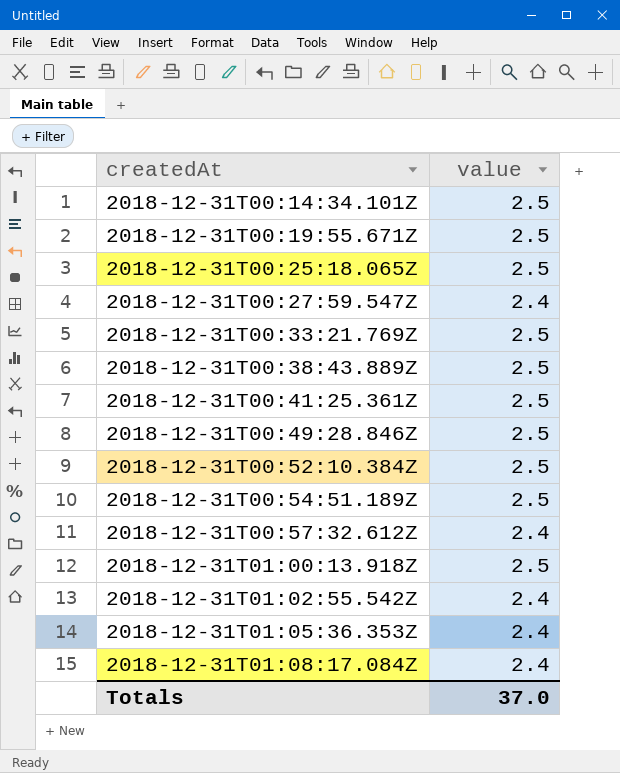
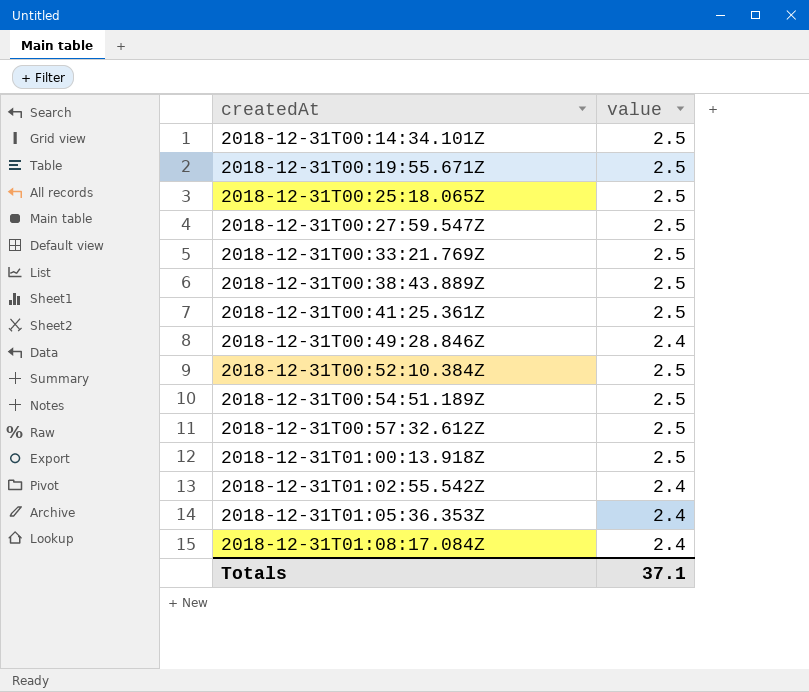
2018-12-31T00:27:59.547Z | value: 2.4 -> 2.5
2018-12-31T00:49:28.846Z | value: 2.5 -> 2.4
2018-12-31T00:57:32.612Z | value: 2.4 -> 2.5
Totals | value: 37.0 -> 37.1

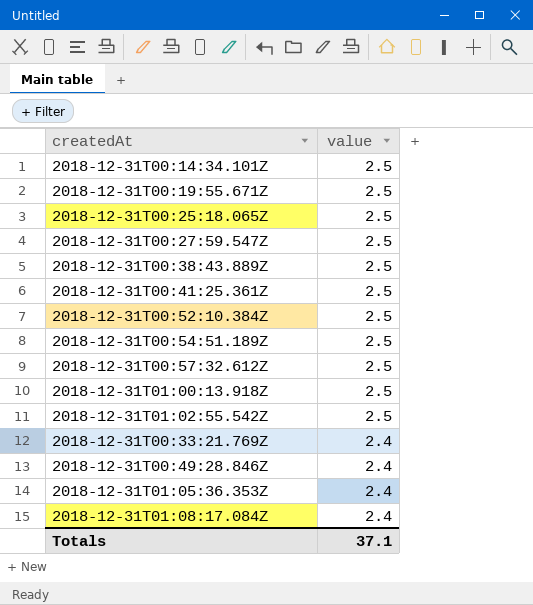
row order: createdAt ascending -> value descending
2018-12-31T01:02:55.542Z | value: 2.4 -> 2.5
2018-12-31T00:33:21.769Z | value: 2.5 -> 2.4

